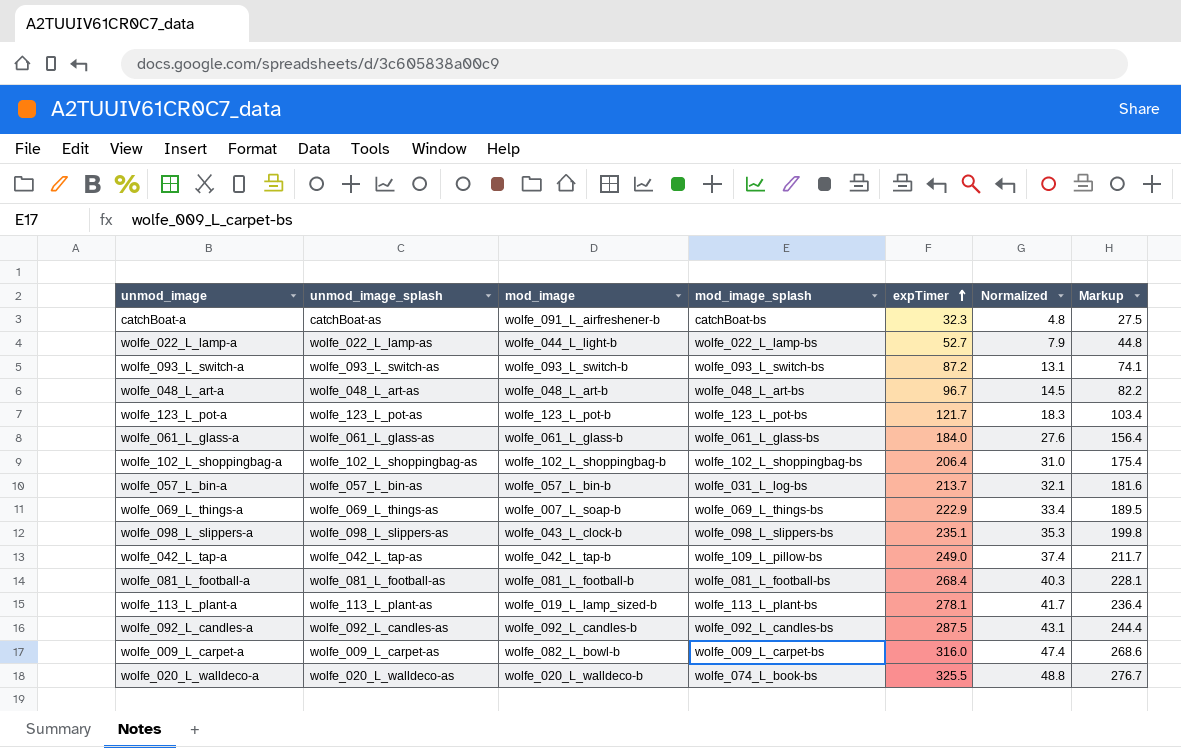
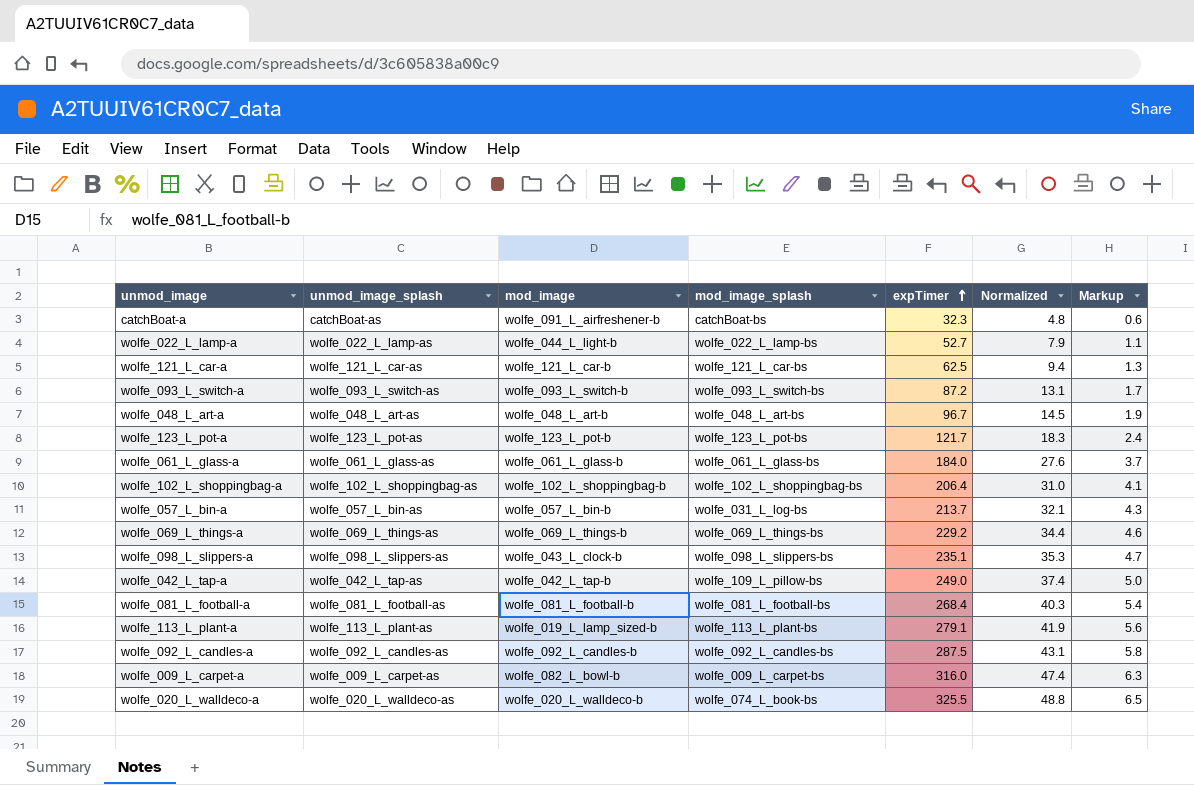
column Markup | formula: [expTimer] * 0.85 -> [expTimer] * 0.02
row wolfe_121_L_car-a: none -> wolfe_121_L_car-as | wolfe_121_L_car-b | wolfe_121_L_car-bs | 62.5 | 9.4 | 1.3
wolfe_069_L_things-a | mod_image: wolfe_007_L_soap-b -> wolfe_069_L_things-b
wolfe_069_L_things-a | expTimer: 222.9 -> 229.2
wolfe_069_L_things-a | Normalized: 33.4 -> 34.4
wolfe_113_L_plant-a | expTimer: 278.1 -> 279.1
wolfe_113_L_plant-a | Normalized: 41.7 -> 41.9

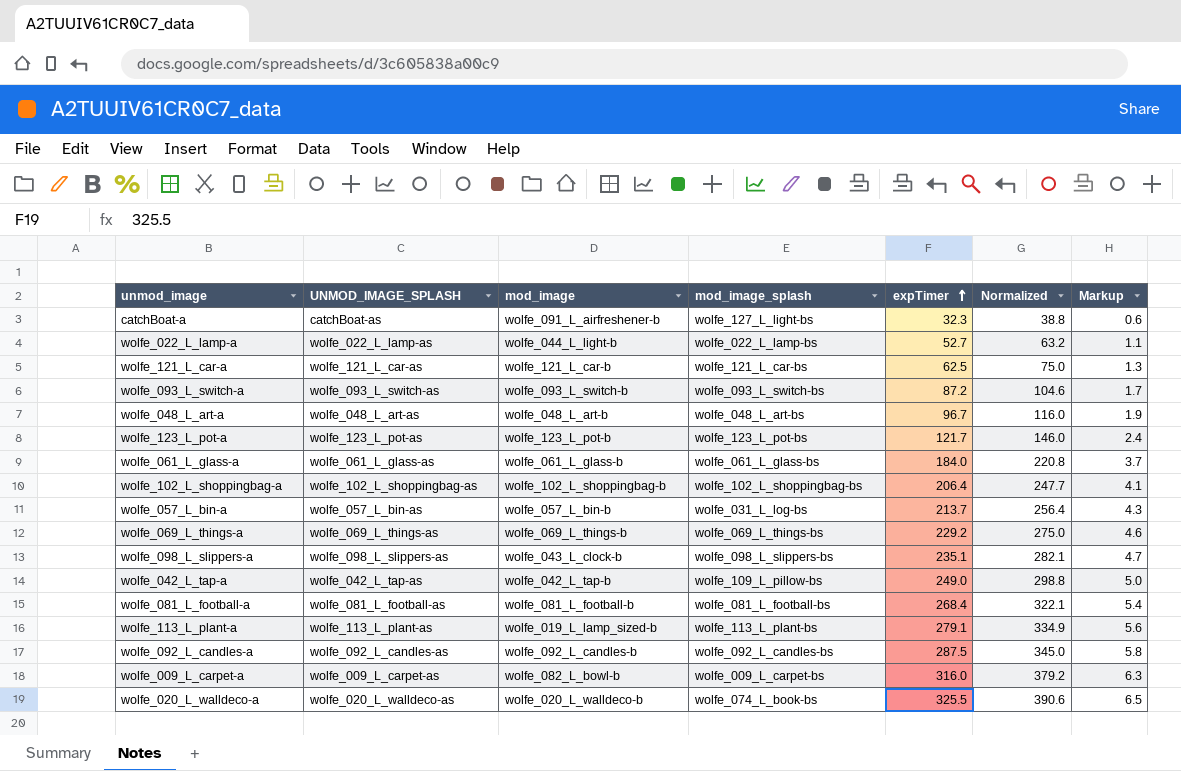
column name: unmod_image_splash -> UNMOD_IMAGE_SPLASH
column Normalized | formula: [expTimer] * 0.15 -> [expTimer] * 1.2
catchBoat-a | mod_image_splash: catchBoat-bs -> wolfe_127_L_light-bs

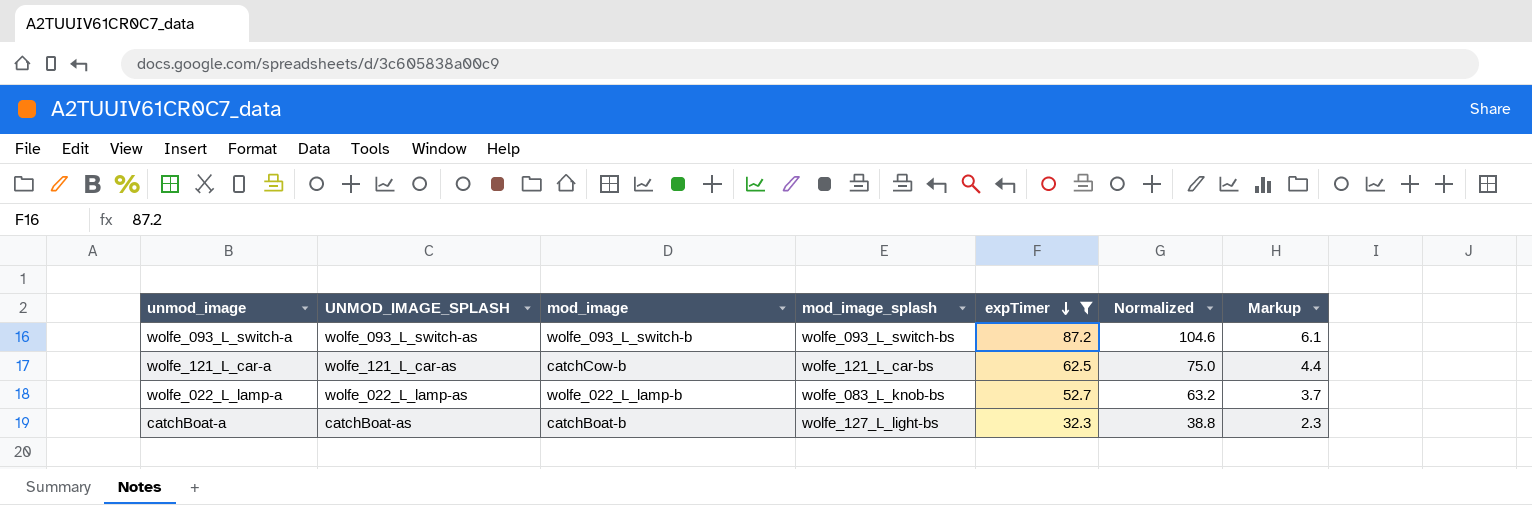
filter: none -> expTimer <= 87.2
row order: expTimer ascending -> expTimer descending
column Markup | formula: [expTimer] * 0.02 -> [expTimer] * 0.07
wolfe_121_L_car-a | mod_image: wolfe_121_L_car-b -> catchCow-b
wolfe_022_L_lamp-a | mod_image: wolfe_044_L_light-b -> wolfe_022_L_lamp-b
wolfe_022_L_lamp-a | mod_image_splash: wolfe_022_L_lamp-bs -> wolfe_083_L_knob-bs
catchBoat-a | mod_image: wolfe_091_L_airfreshener-b -> catchBoat-b

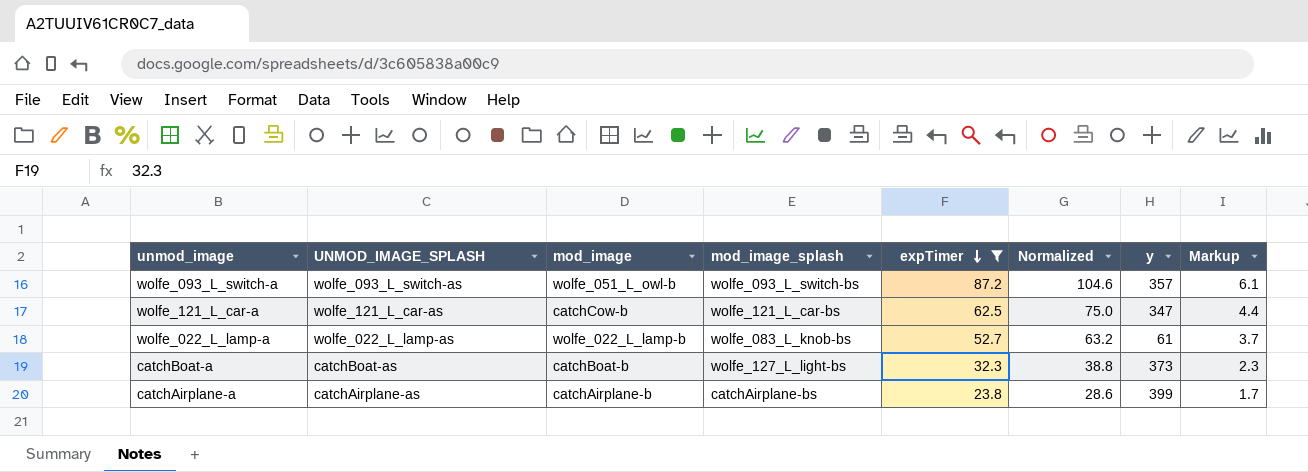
column y | position: none -> 7
wolfe_093_L_switch-a | mod_image: wolfe_093_L_switch-b -> wolfe_051_L_owl-b
row catchAirplane-a: none -> catchAirplane-as | catchAirplane-b | catchAirplane-bs | 23.8 | 28.6 | 399 | 1.7

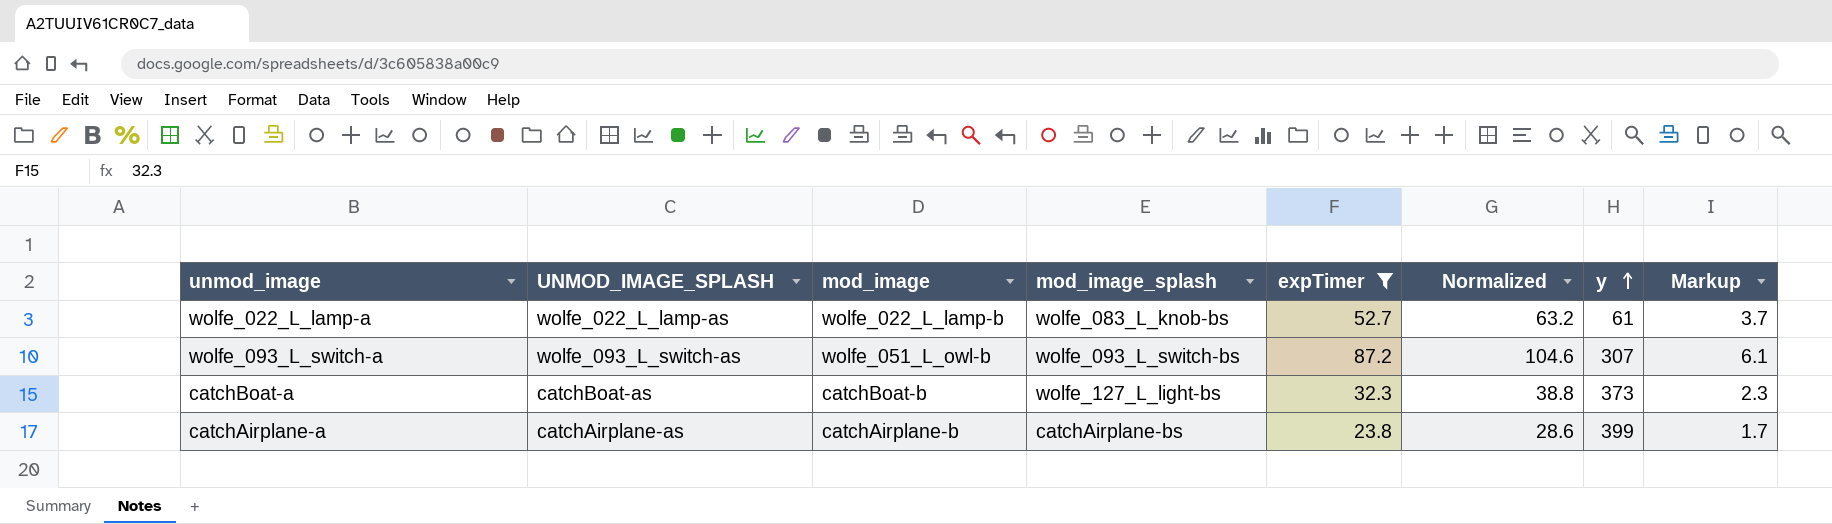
row order: expTimer descending -> y ascending
row wolfe_121_L_car-a: wolfe_121_L_car-as | catchCow-b | wolfe_121_L_car-bs | 62.5 | 75.0 | 347 | 4.4 -> none
wolfe_093_L_switch-a | y: 357 -> 307

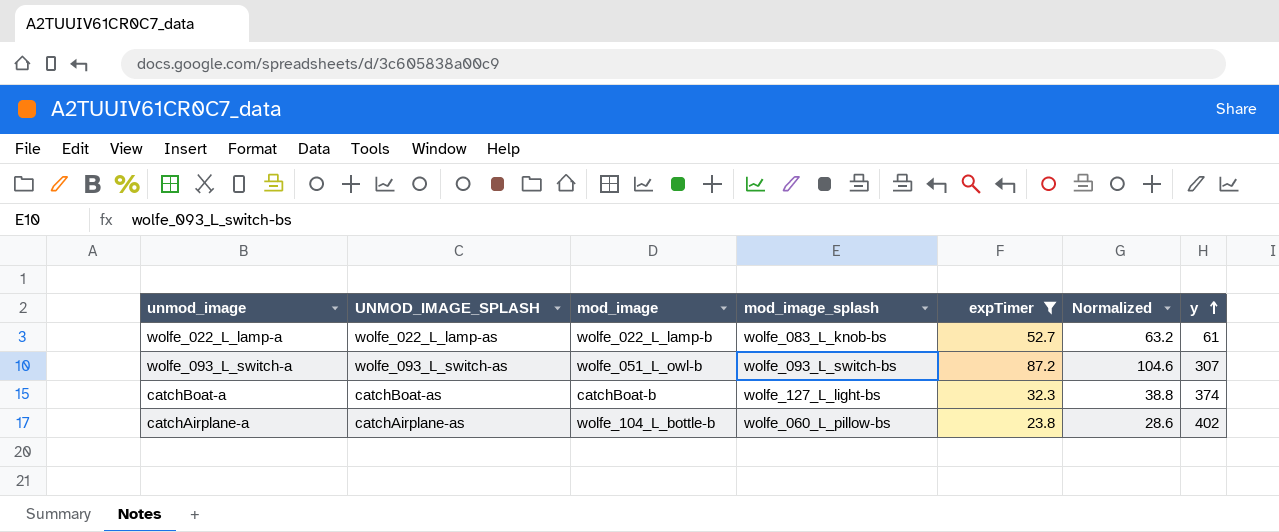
column Markup | formula: [expTimer] * 0.07 -> none
catchBoat-a | y: 373 -> 374
catchAirplane-a | mod_image: catchAirplane-b -> wolfe_104_L_bottle-b
catchAirplane-a | mod_image_splash: catchAirplane-bs -> wolfe_060_L_pillow-bs
catchAirplane-a | y: 399 -> 402

